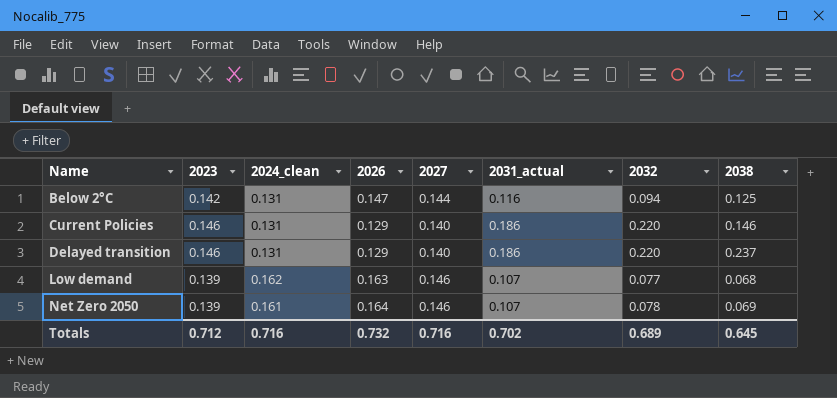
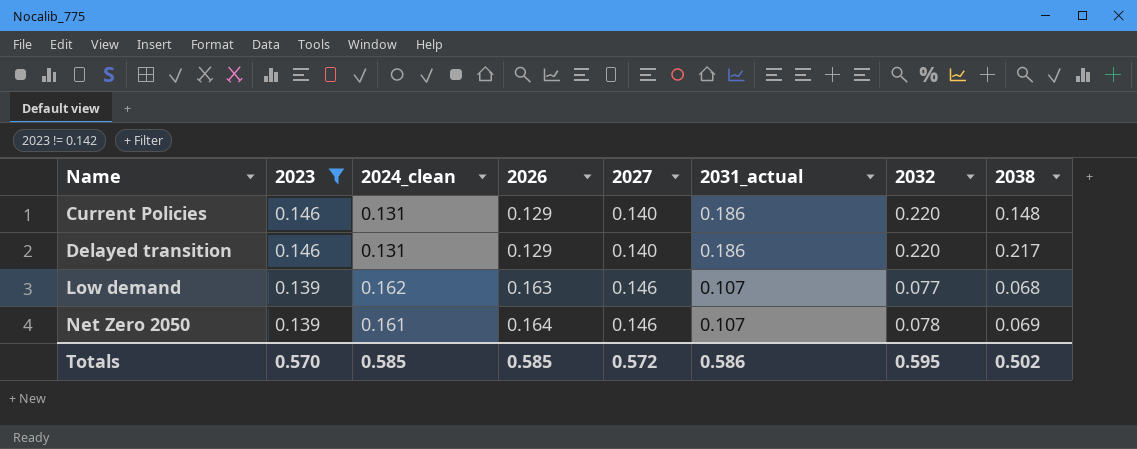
filter: none -> 2023 != 0.142
Current Policies | 2038: 0.146 -> 0.148
Delayed transition | 2038: 0.237 -> 0.217
Totals | 2023: 0.712 -> 0.570
Totals | 2024_clean: 0.716 -> 0.585
Totals | 2026: 0.732 -> 0.585
Totals | 2027: 0.716 -> 0.572
Totals | 2031_actual: 0.702 -> 0.586
Totals | 2032: 0.689 -> 0.595
Totals | 2038: 0.645 -> 0.502

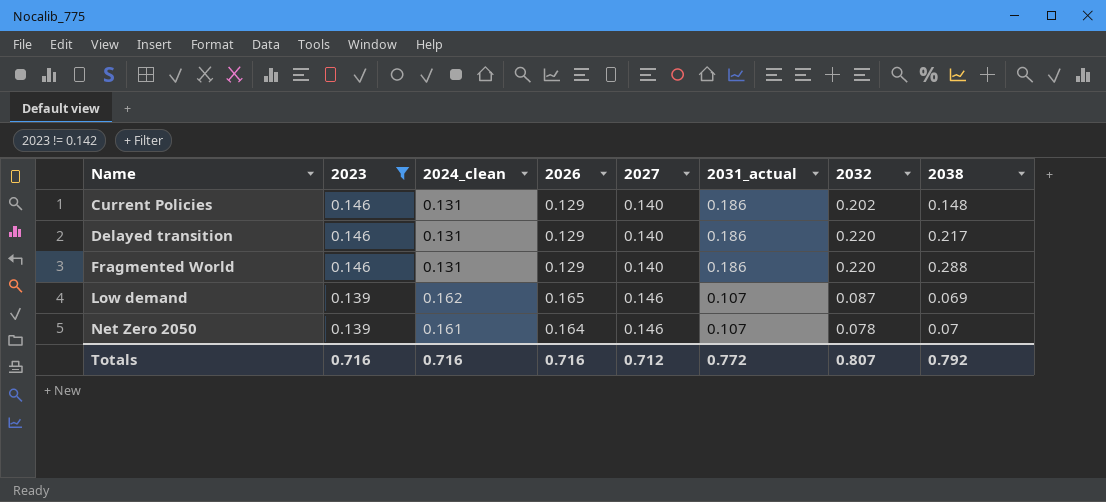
Current Policies | 2032: 0.220 -> 0.202
row Fragmented World: none -> 0.146 | 0.131 | 0.129 | 0.140 | 0.186 | 0.220 | 0.288
Low demand | 2026: 0.163 -> 0.165
Low demand | 2032: 0.077 -> 0.087
Low demand | 2038: 0.068 -> 0.069
Net Zero 2050 | 2038: 0.069 -> 0.07
Totals | 2023: 0.570 -> 0.716
Totals | 2024_clean: 0.585 -> 0.716
Totals | 2026: 0.585 -> 0.716
Totals | 2027: 0.572 -> 0.712
Totals | 2031_actual: 0.586 -> 0.772
Totals | 2032: 0.595 -> 0.807
Totals | 2038: 0.502 -> 0.792

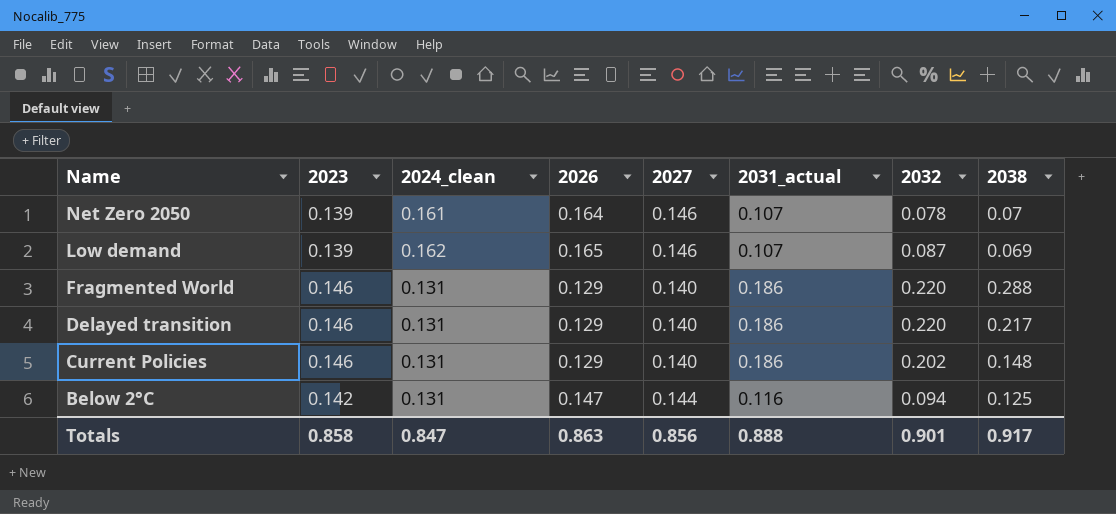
filter: 2023 != 0.142 -> none
row order: Name ascending -> Name descending
Totals | 2023: 0.716 -> 0.858
Totals | 2024_clean: 0.716 -> 0.847
Totals | 2026: 0.716 -> 0.863
Totals | 2027: 0.712 -> 0.856
Totals | 2031_actual: 0.772 -> 0.888
Totals | 2032: 0.807 -> 0.901
Totals | 2038: 0.792 -> 0.917

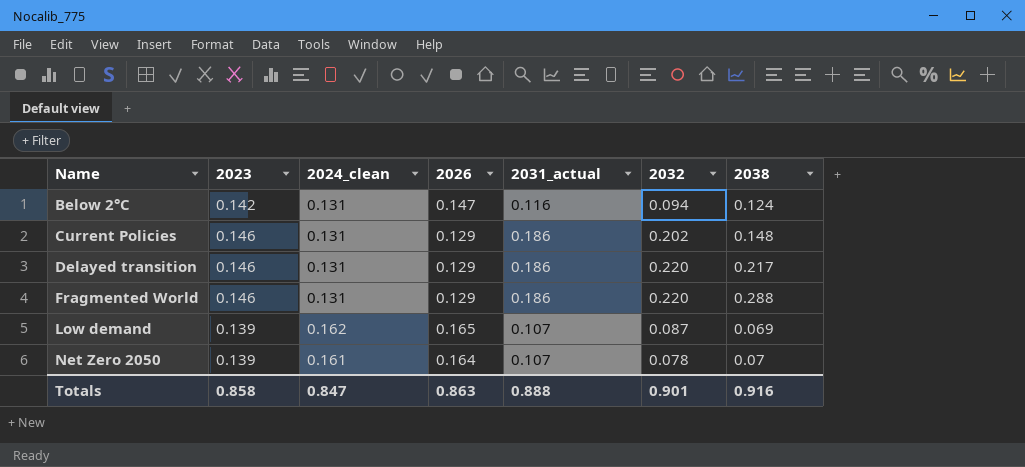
row order: Name descending -> Name ascending
column 2027 | position: 5 -> none
Below 2°C | 2038: 0.125 -> 0.124
Totals | 2038: 0.917 -> 0.916

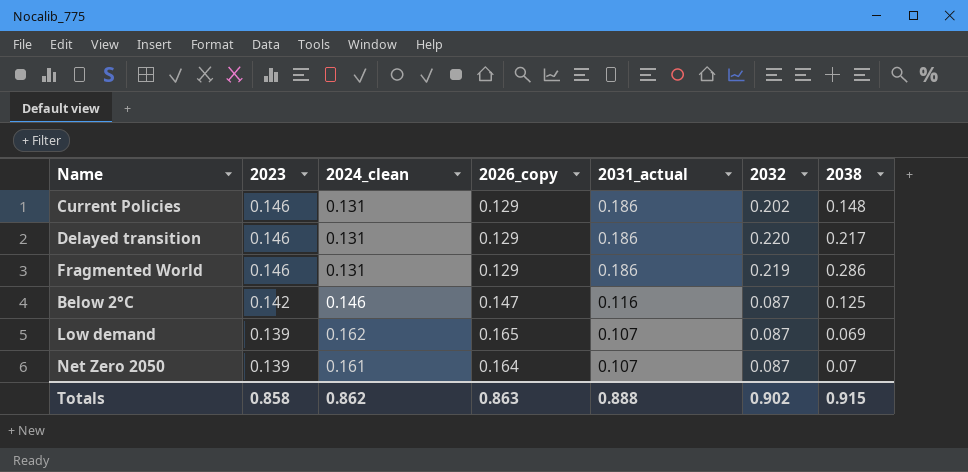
row order: Name ascending -> 2023 descending
column name: 2026 -> 2026_copy
Fragmented World | 2032: 0.220 -> 0.219
Fragmented World | 2038: 0.288 -> 0.286
Below 2°C | 2024_clean: 0.131 -> 0.146
Below 2°C | 2032: 0.094 -> 0.087
Below 2°C | 2038: 0.124 -> 0.125
Net Zero 2050 | 2032: 0.078 -> 0.087
Totals | 2024_clean: 0.847 -> 0.862
Totals | 2032: 0.901 -> 0.902
Totals | 2038: 0.916 -> 0.915

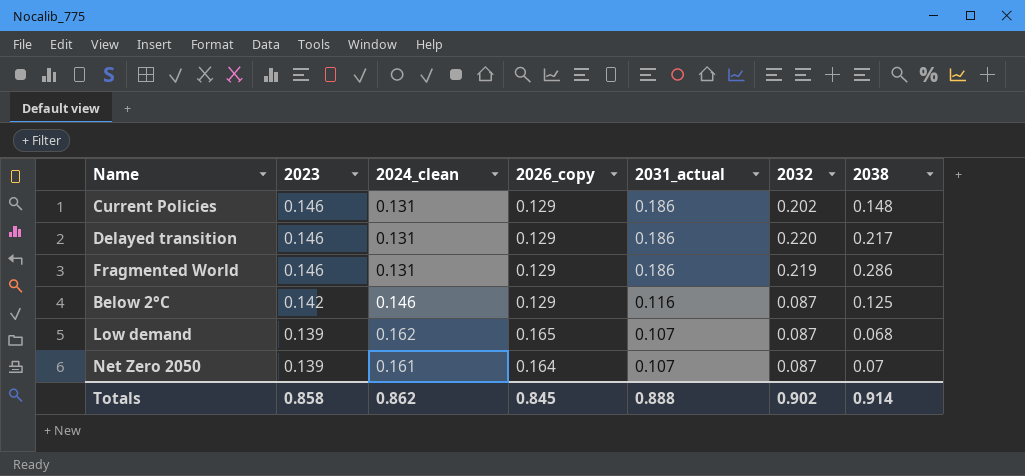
Below 2°C | 2026_copy: 0.147 -> 0.129
Low demand | 2038: 0.069 -> 0.068
Totals | 2026_copy: 0.863 -> 0.845
Totals | 2038: 0.915 -> 0.914

